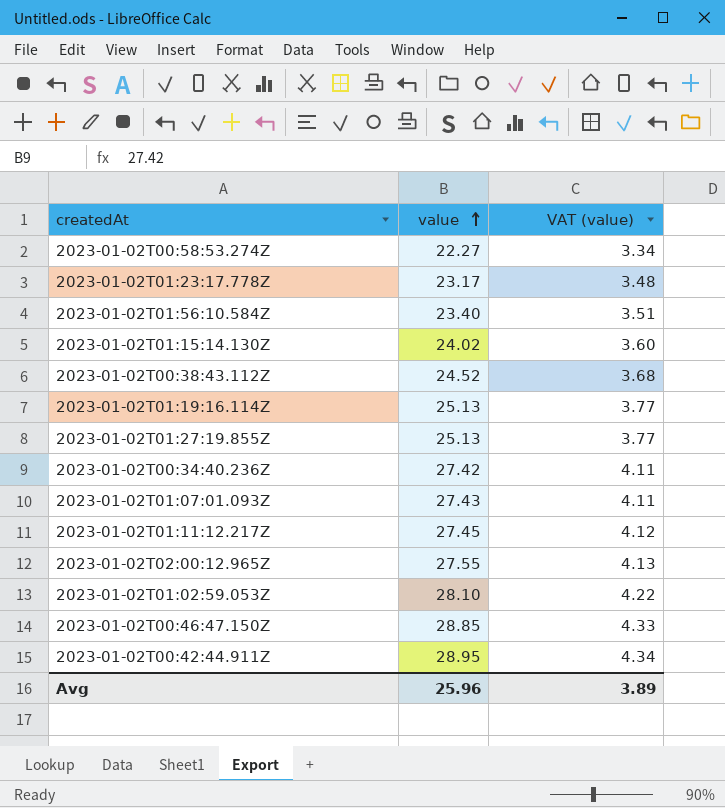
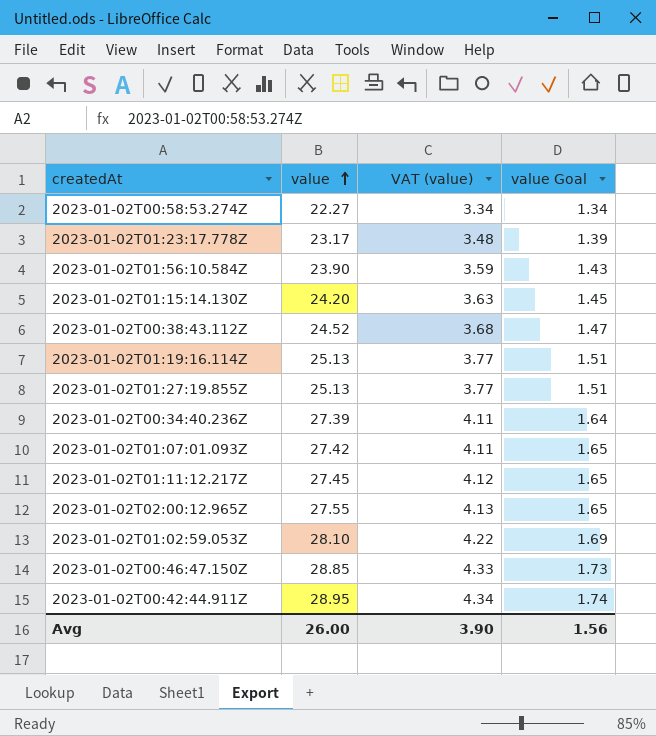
column value Goal | formula: none -> [value] * 0.06
2023-01-02T01:56:10.584Z | value: 23.40 -> 23.90
2023-01-02T01:56:10.584Z | VAT (value): 3.51 -> 3.59
2023-01-02T01:15:14.130Z | value: 24.02 -> 24.20
2023-01-02T01:15:14.130Z | VAT (value): 3.60 -> 3.63
2023-01-02T00:34:40.236Z | value: 27.42 -> 27.39
2023-01-02T01:07:01.093Z | value: 27.43 -> 27.42
Avg | value: 25.96 -> 26.00
Avg | VAT (value): 3.89 -> 3.90

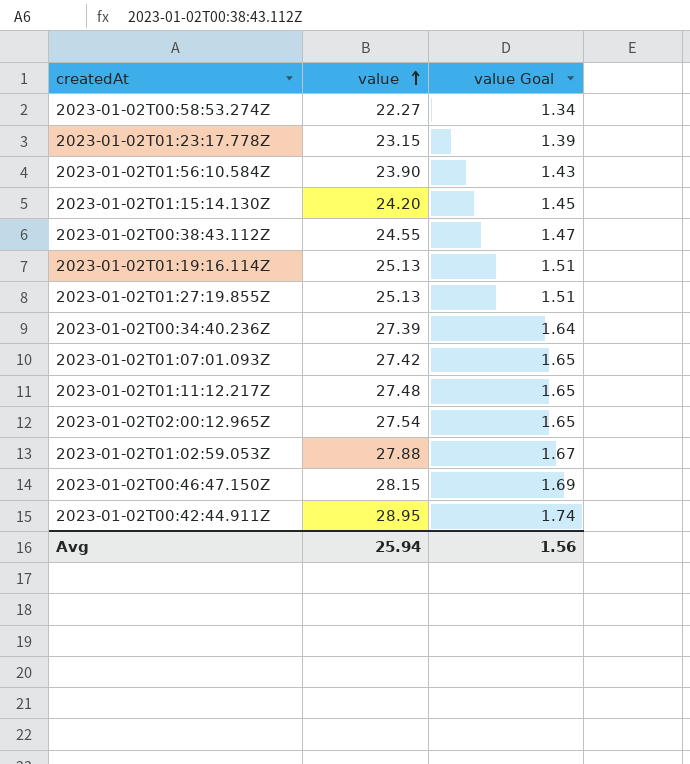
column VAT (value) | formula: [value] * 0.15 -> none
2023-01-02T01:23:17.778Z | value: 23.17 -> 23.15
2023-01-02T00:38:43.112Z | value: 24.52 -> 24.55
2023-01-02T01:11:12.217Z | value: 27.45 -> 27.48
2023-01-02T02:00:12.965Z | value: 27.55 -> 27.54
2023-01-02T01:02:59.053Z | value: 28.10 -> 27.88
2023-01-02T01:02:59.053Z | value Goal: 1.69 -> 1.67
2023-01-02T00:46:47.150Z | value: 28.85 -> 28.15
2023-01-02T00:46:47.150Z | value Goal: 1.73 -> 1.69
Avg | value: 26.00 -> 25.94

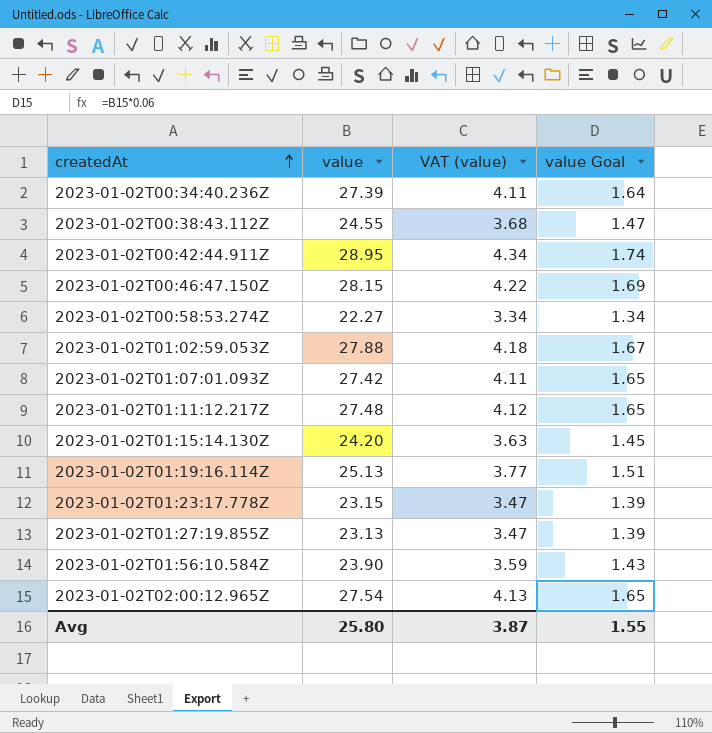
row order: value ascending -> createdAt ascending
column VAT (value) | formula: none -> [value] * 0.15
2023-01-02T01:27:19.855Z | value: 25.13 -> 23.13
2023-01-02T01:27:19.855Z | value Goal: 1.51 -> 1.39
Avg | value: 25.94 -> 25.80
Avg | value Goal: 1.56 -> 1.55

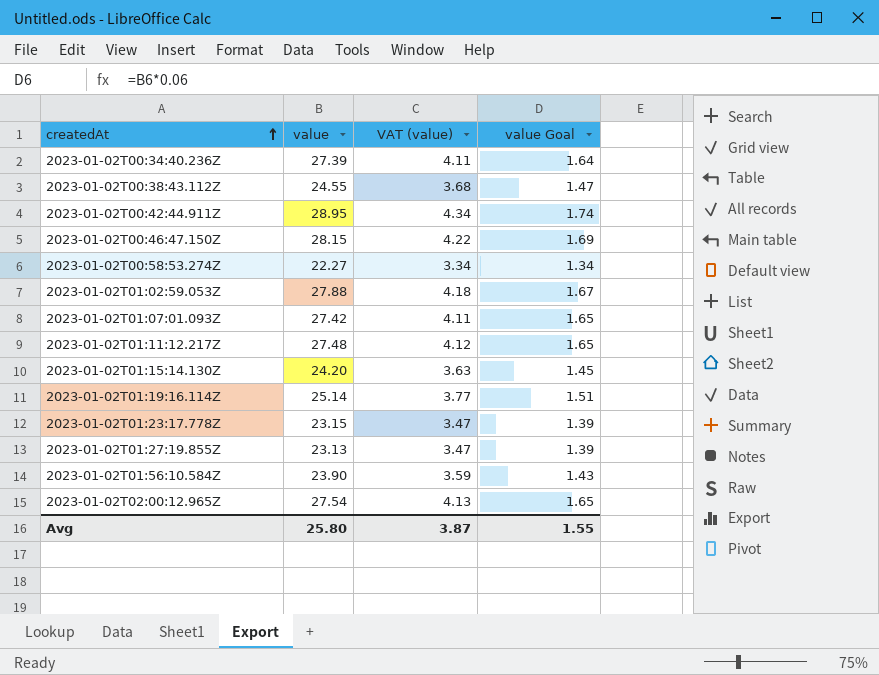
2023-01-02T01:19:16.114Z | value: 25.13 -> 25.14

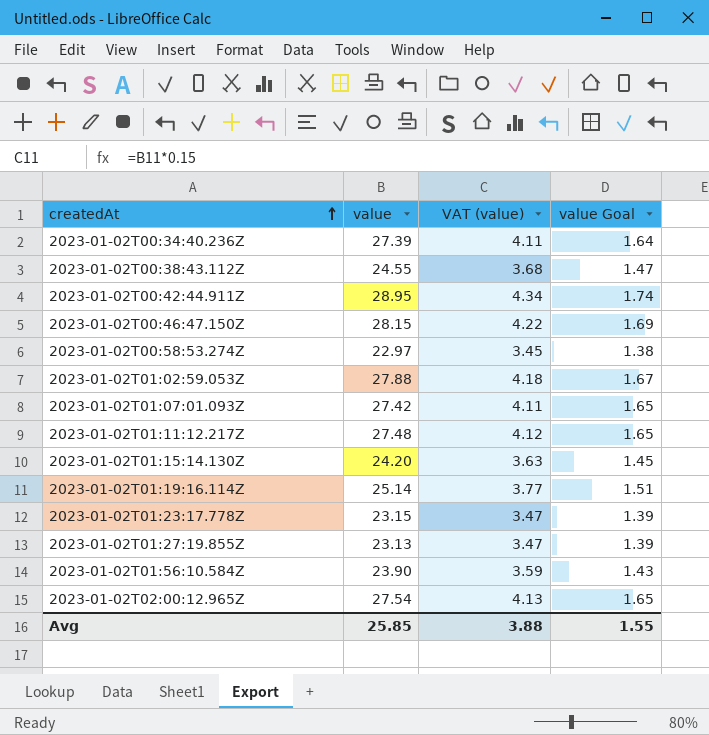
2023-01-02T00:58:53.274Z | value: 22.27 -> 22.97
2023-01-02T00:58:53.274Z | VAT (value): 3.34 -> 3.45
2023-01-02T00:58:53.274Z | value Goal: 1.34 -> 1.38
Avg | value: 25.80 -> 25.85
Avg | VAT (value): 3.87 -> 3.88

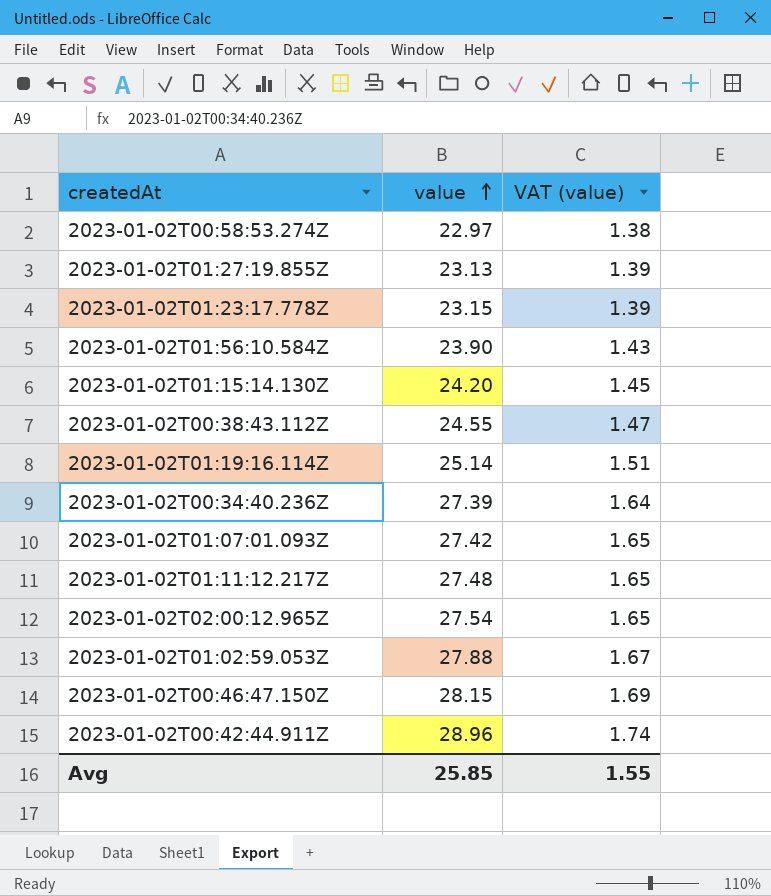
row order: createdAt ascending -> value ascending
column value Goal | formula: [value] * 0.06 -> none
column VAT (value) | formula: [value] * 0.15 -> [value] * 0.06
2023-01-02T00:42:44.911Z | value: 28.95 -> 28.96
Avg | VAT (value): 3.88 -> 1.55

